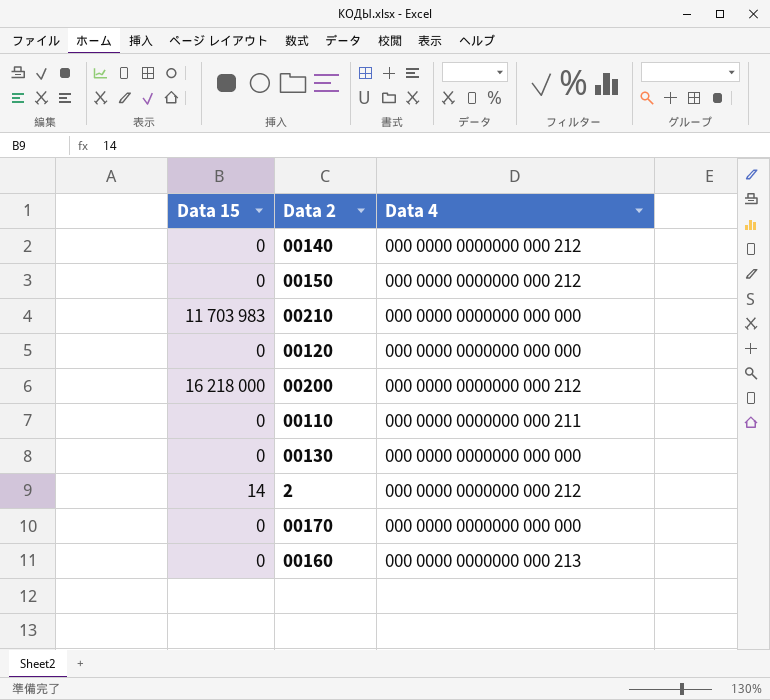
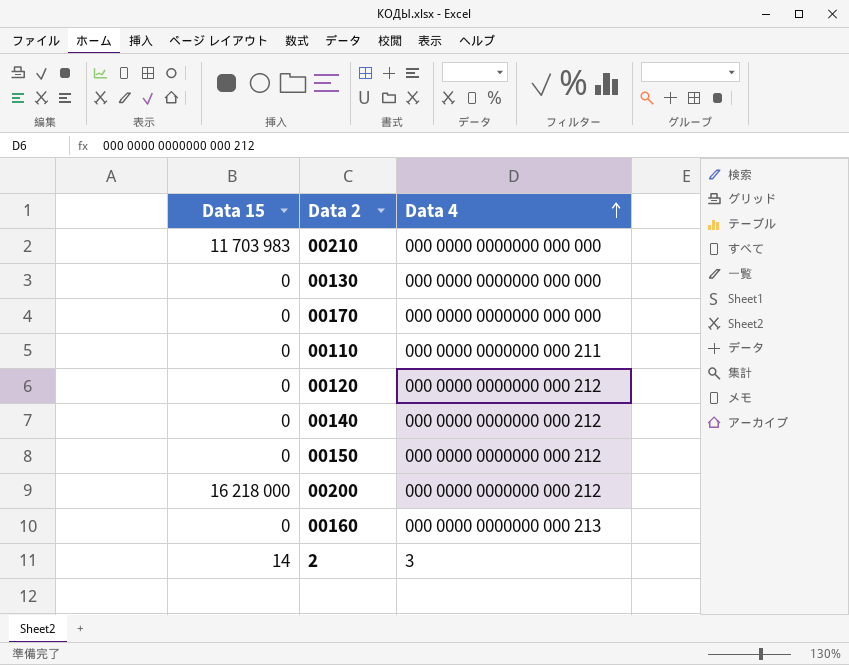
row order: none -> Data 4 ascending
00120 | Data 4: 000 0000 0000000 000 000 -> 000 0000 0000000 000 212
2 | Data 4: 000 0000 0000000 000 212 -> 3

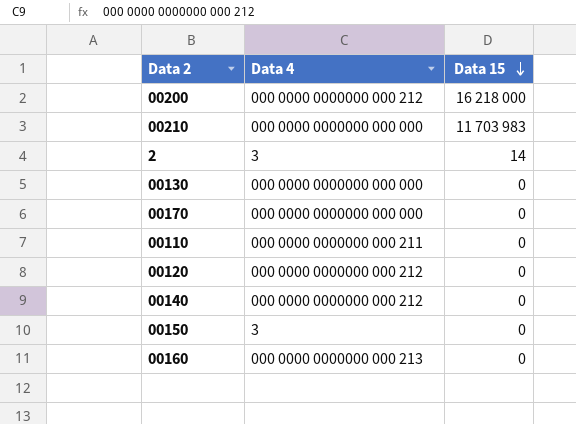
row order: Data 4 ascending -> Data 15 descending
column Data 15 | position: 1 -> 3
00150 | Data 4: 000 0000 0000000 000 212 -> 3

